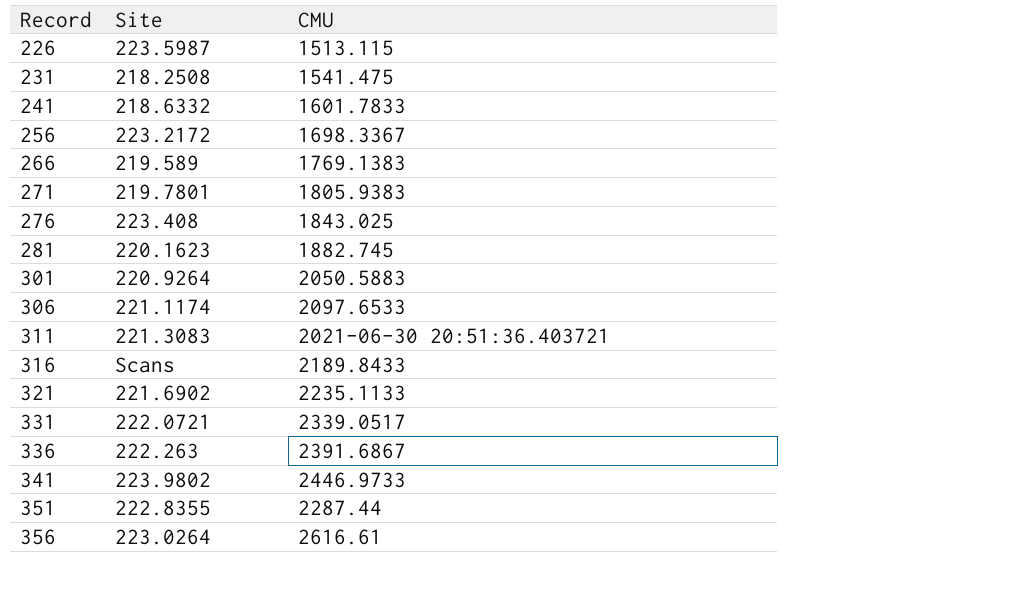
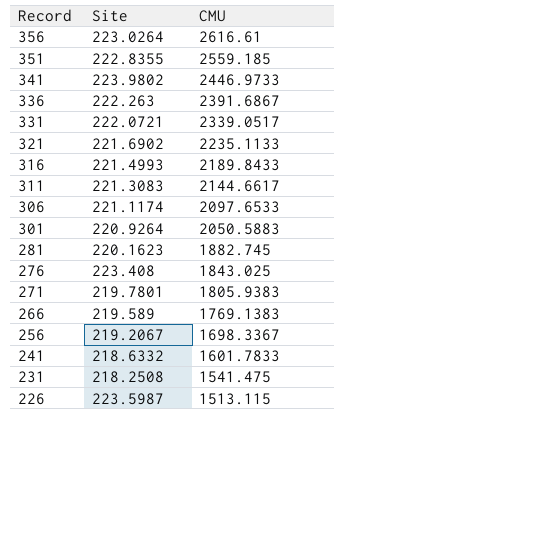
row order: Record ascending -> Record descending
351 | CMU: 2287.44 -> 2559.185
316 | Site: Scans -> 221.4993
311 | CMU: 2021-06-30 20:51:36.403721 -> 2144.6617
256 | Site: 223.2172 -> 219.2067

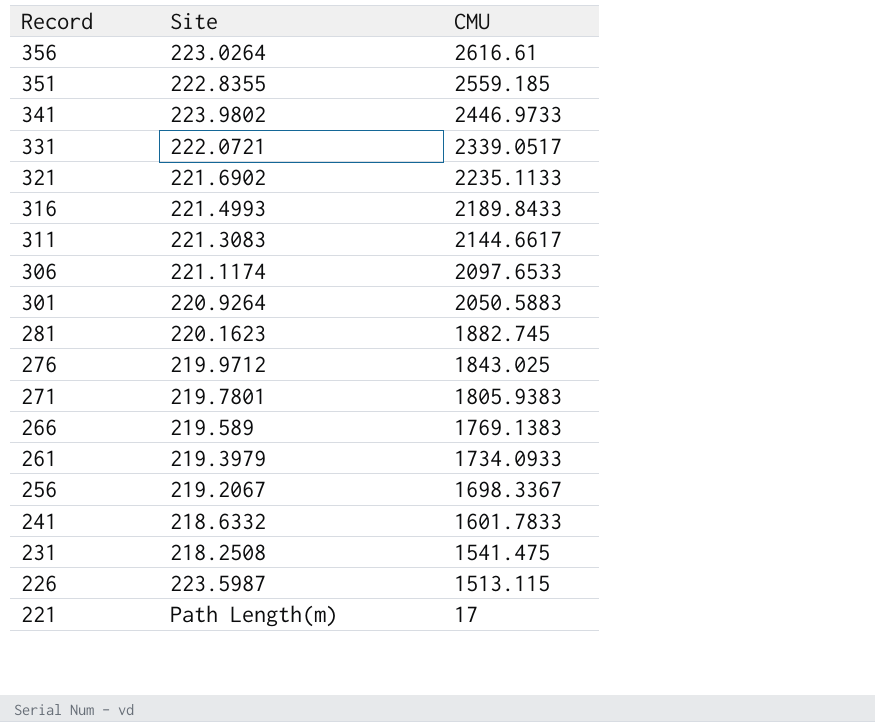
row 336: 222.263 | 2391.6867 -> none
276 | Site: 223.408 -> 219.9712
row 261: none -> 219.3979 | 1734.0933
row 221: none -> Path Length(m) | 17

